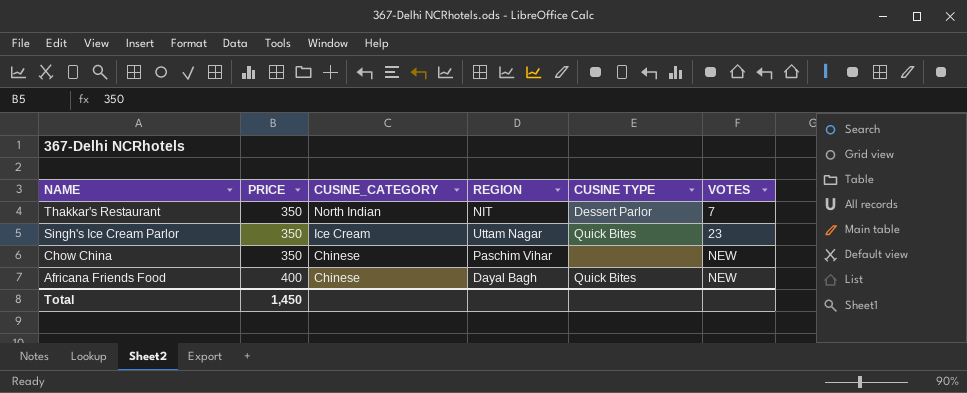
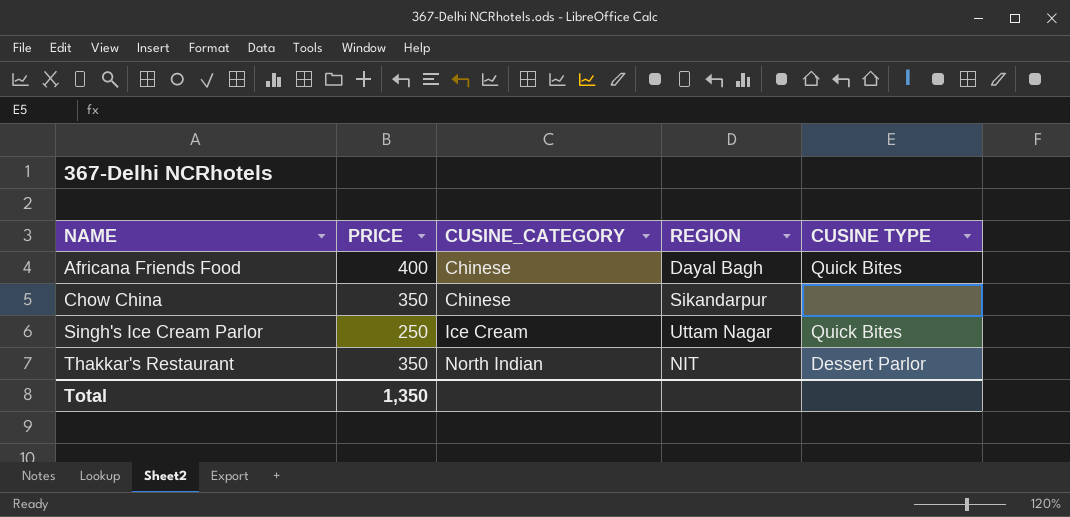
row order: NAME descending -> NAME ascending
column VOTES | position: 6 -> none
Chow China | REGION: Paschim Vihar -> Sikandarpur
Singh's Ice Cream Parlor | PRICE: 350 -> 250
Total | PRICE: 1,450 -> 1,350

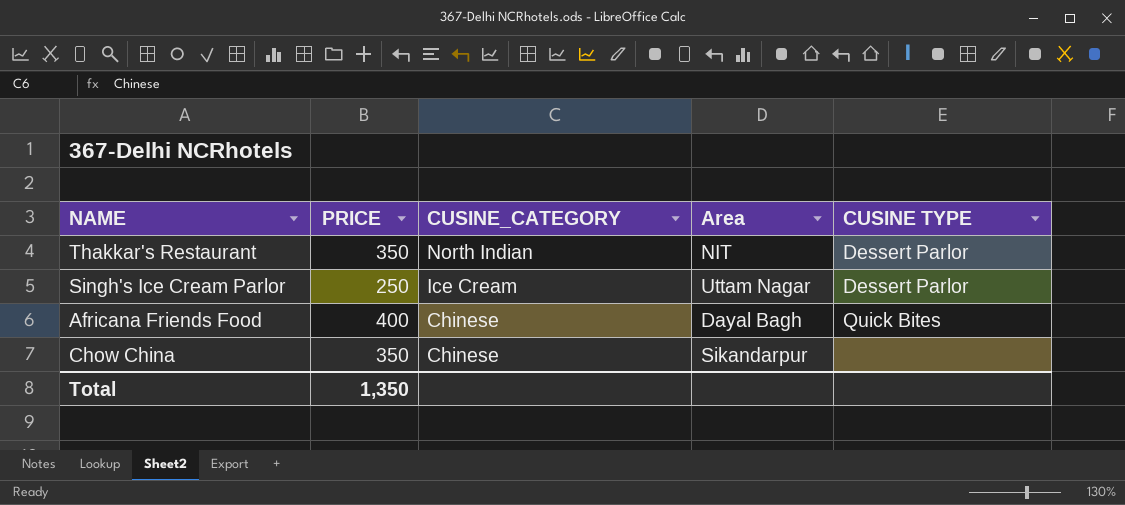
row order: NAME ascending -> CUSINE_CATEGORY descending
column name: REGION -> Area
Singh's Ice Cream Parlor | CUSINE TYPE: Quick Bites -> Dessert Parlor

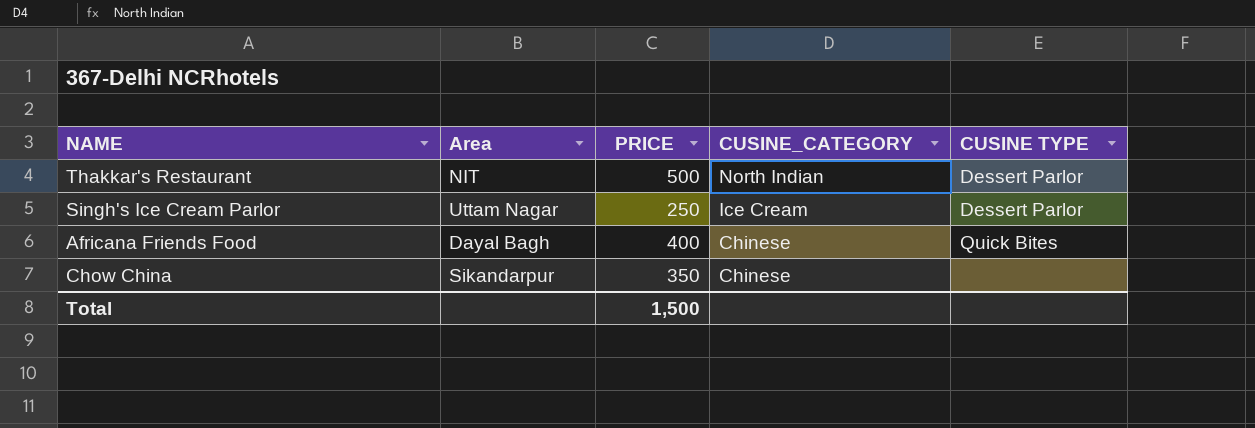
column Area | position: 4 -> 2
Thakkar's Restaurant | PRICE: 350 -> 500
Total | PRICE: 1,350 -> 1,500

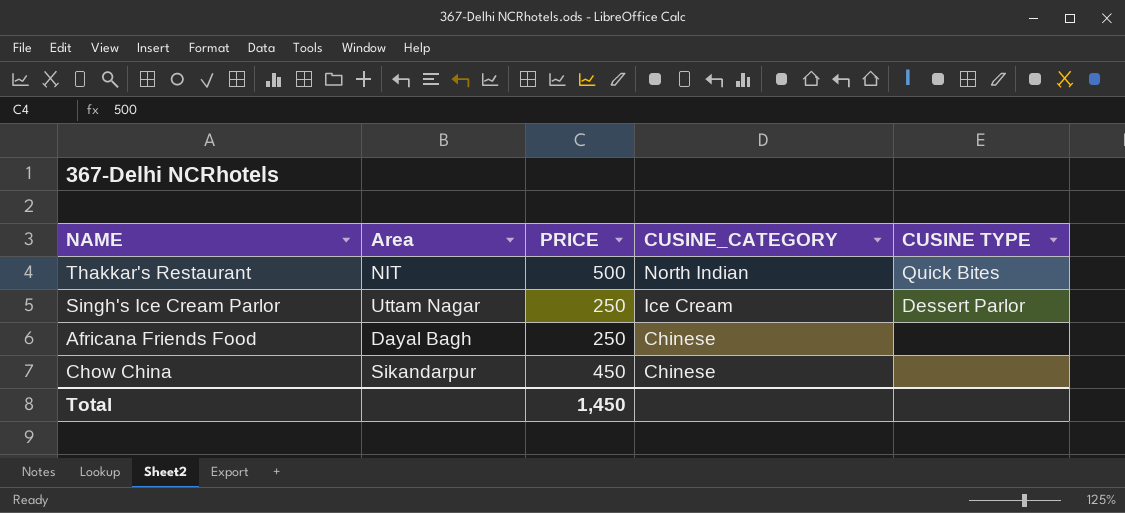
Thakkar's Restaurant | CUSINE TYPE: Dessert Parlor -> Quick Bites
Africana Friends Food | PRICE: 400 -> 250
Africana Friends Food | CUSINE TYPE: Quick Bites -> none
Chow China | PRICE: 350 -> 450
Total | PRICE: 1,500 -> 1,450

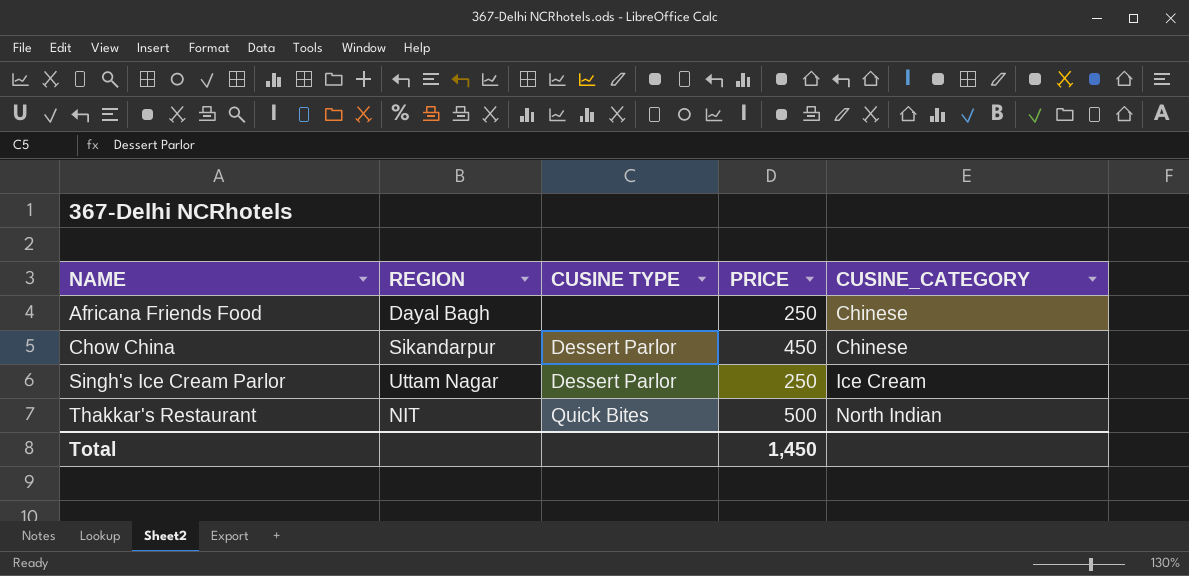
row order: CUSINE_CATEGORY descending -> NAME ascending
column name: Area -> REGION
column CUSINE TYPE | position: 5 -> 3
Chow China | CUSINE TYPE: none -> Dessert Parlor

